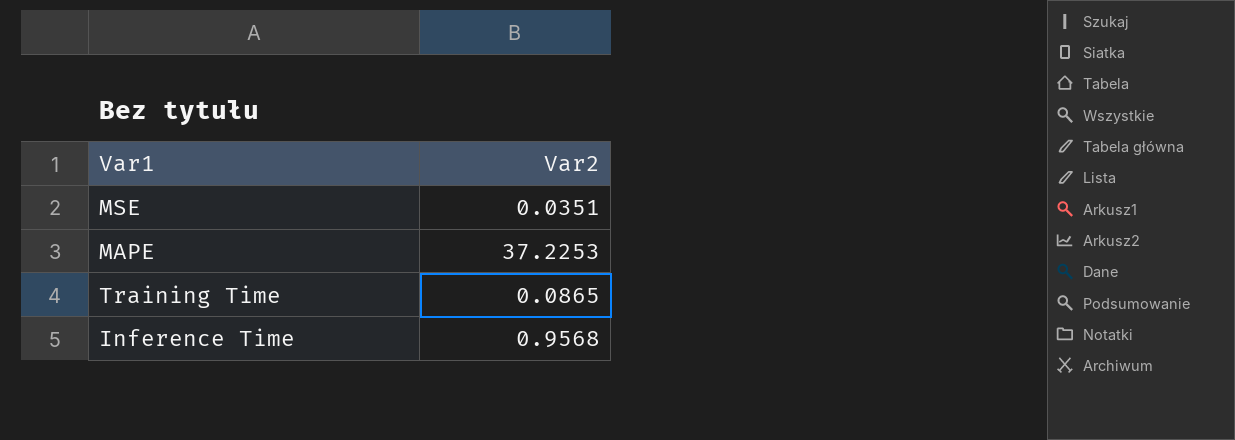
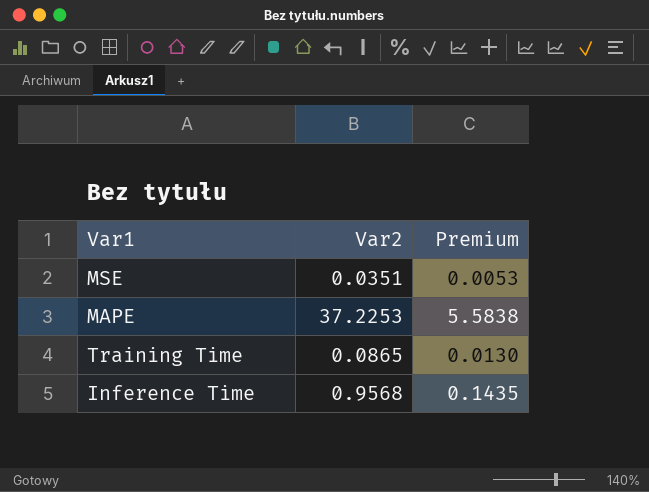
column Premium | formula: none -> [Var2] * 0.15

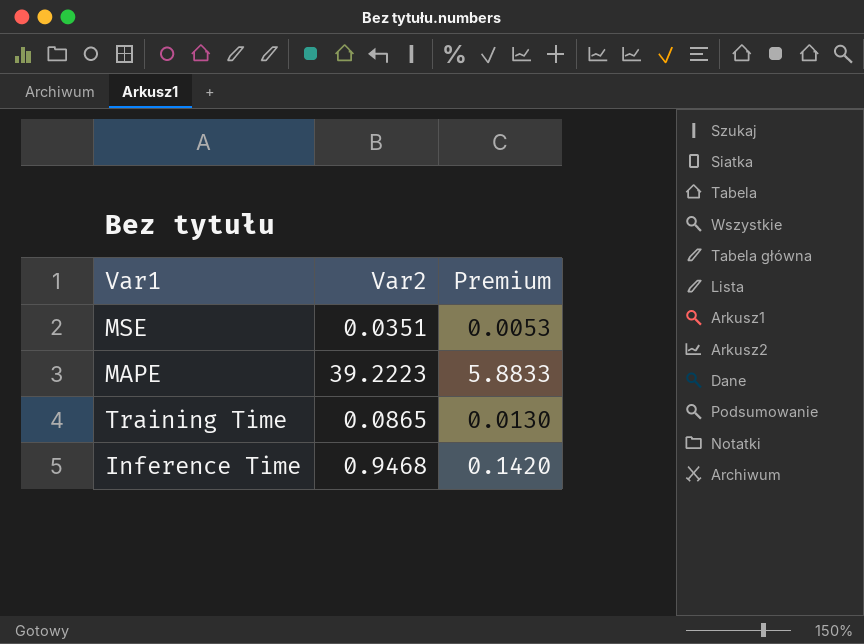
MAPE | Var2: 37.2253 -> 39.2223
MAPE | Premium: 5.5838 -> 5.8833
Inference Time | Var2: 0.9568 -> 0.9468
Inference Time | Premium: 0.1435 -> 0.1420

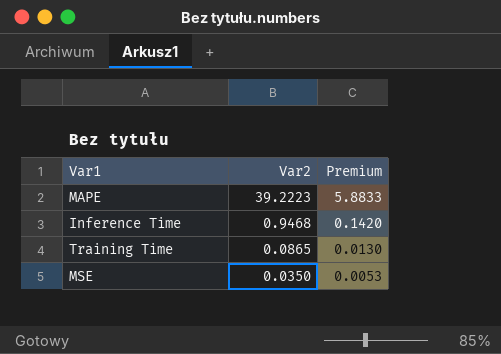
row order: none -> Var2 descending
MSE | Var2: 0.0351 -> 0.0350

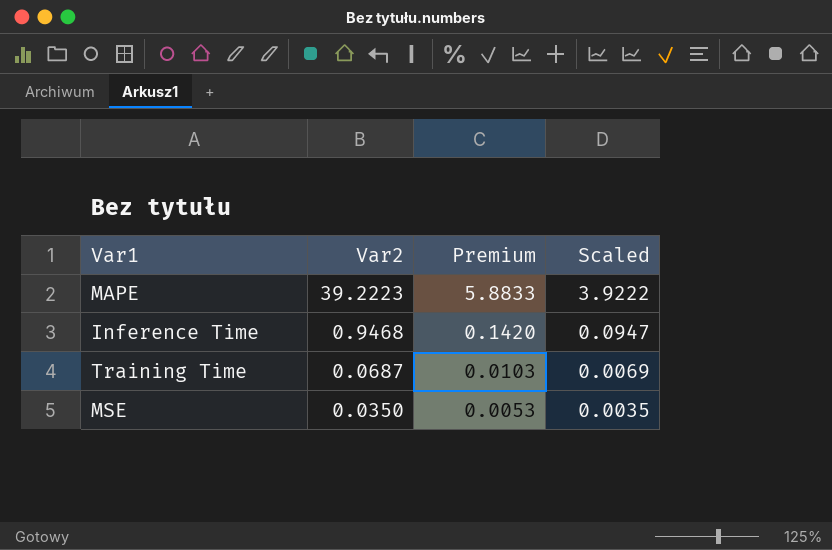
column Scaled | formula: none -> [Var2] * 0.1
Training Time | Var2: 0.0865 -> 0.0687
Training Time | Premium: 0.0130 -> 0.0103

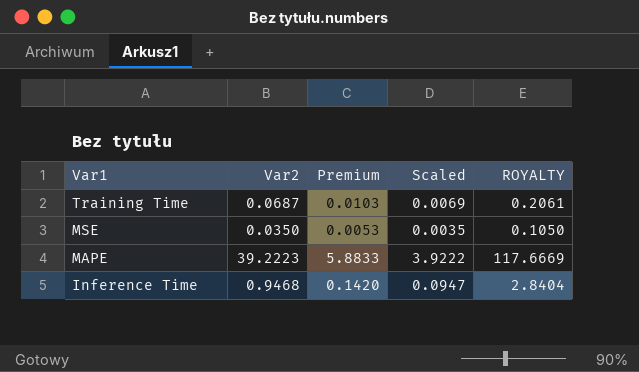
row order: Var2 descending -> Var1 descending
column ROYALTY | formula: none -> [Var2] * 3

